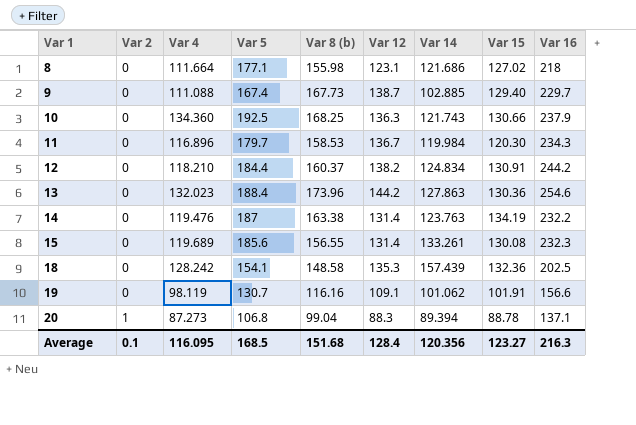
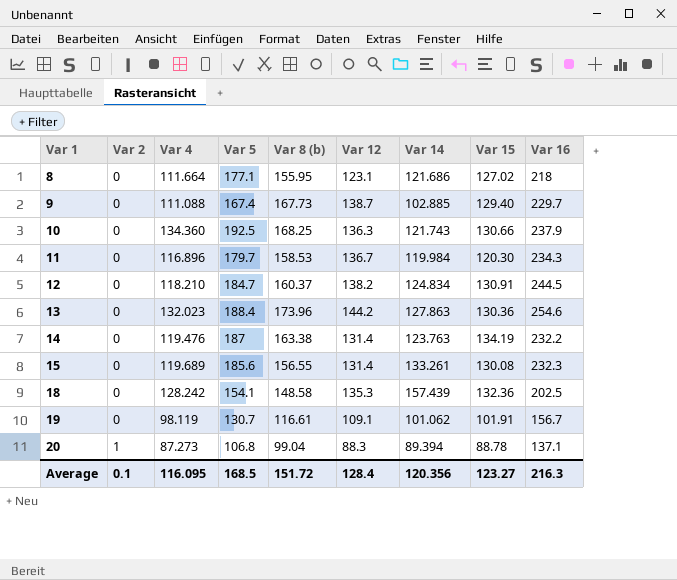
8 | Var 8 (b): 155.98 -> 155.95
12 | Var 5: 184.4 -> 184.7
12 | Var 16: 244.2 -> 244.5
19 | Var 8 (b): 116.16 -> 116.61
19 | Var 16: 156.6 -> 156.7
Average | Var 8 (b): 151.68 -> 151.72

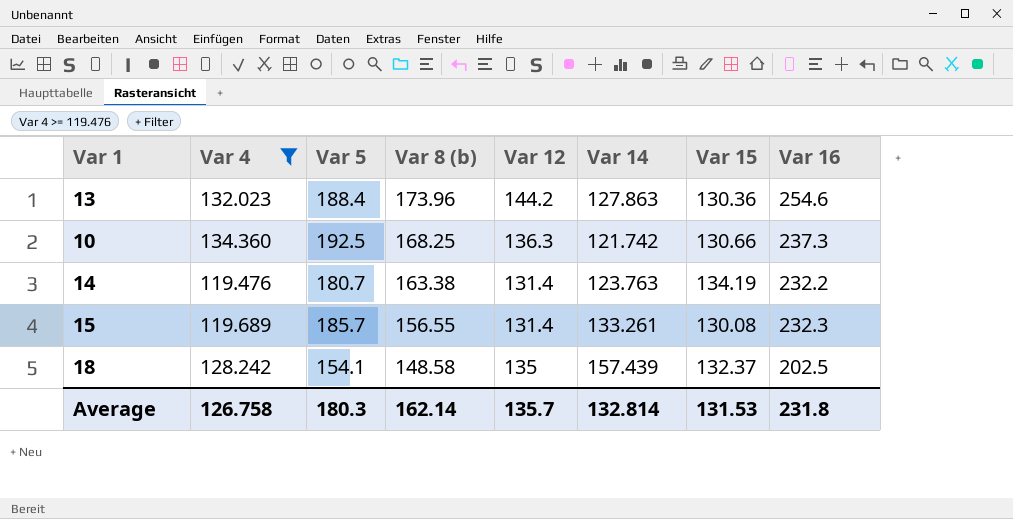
filter: none -> Var 4 >= 119.476
row order: Var 1 ascending -> Var 8 (b) descending
column Var 2 | position: 2 -> none
10 | Var 14: 121.743 -> 121.742
10 | Var 16: 237.9 -> 237.3
14 | Var 5: 187 -> 180.7
15 | Var 5: 185.6 -> 185.7
18 | Var 12: 135.3 -> 135
18 | Var 15: 132.36 -> 132.37
Average | Var 4: 116.095 -> 126.758
Average | Var 5: 168.5 -> 180.3
Average | Var 8 (b): 151.72 -> 162.14
Average | Var 12: 128.4 -> 135.7
Average | Var 14: 120.356 -> 132.814
Average | Var 15: 123.27 -> 131.53
Average | Var 16: 216.3 -> 231.8

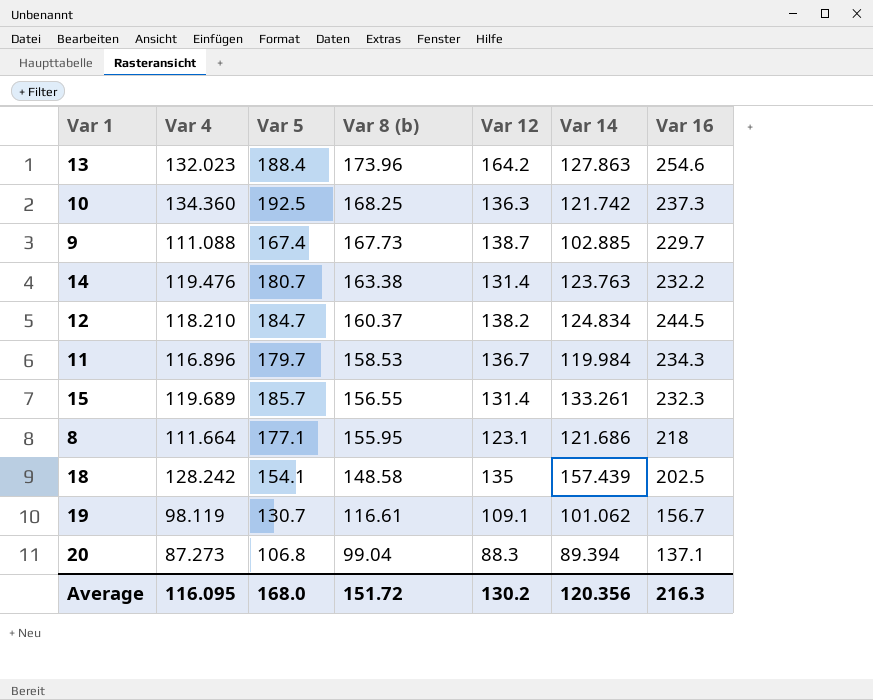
filter: Var 4 >= 119.476 -> none
column Var 15 | position: 7 -> none
13 | Var 12: 144.2 -> 164.2
Average | Var 4: 126.758 -> 116.095
Average | Var 5: 180.3 -> 168.0
Average | Var 8 (b): 162.14 -> 151.72
Average | Var 12: 135.7 -> 130.2
Average | Var 14: 132.814 -> 120.356
Average | Var 16: 231.8 -> 216.3

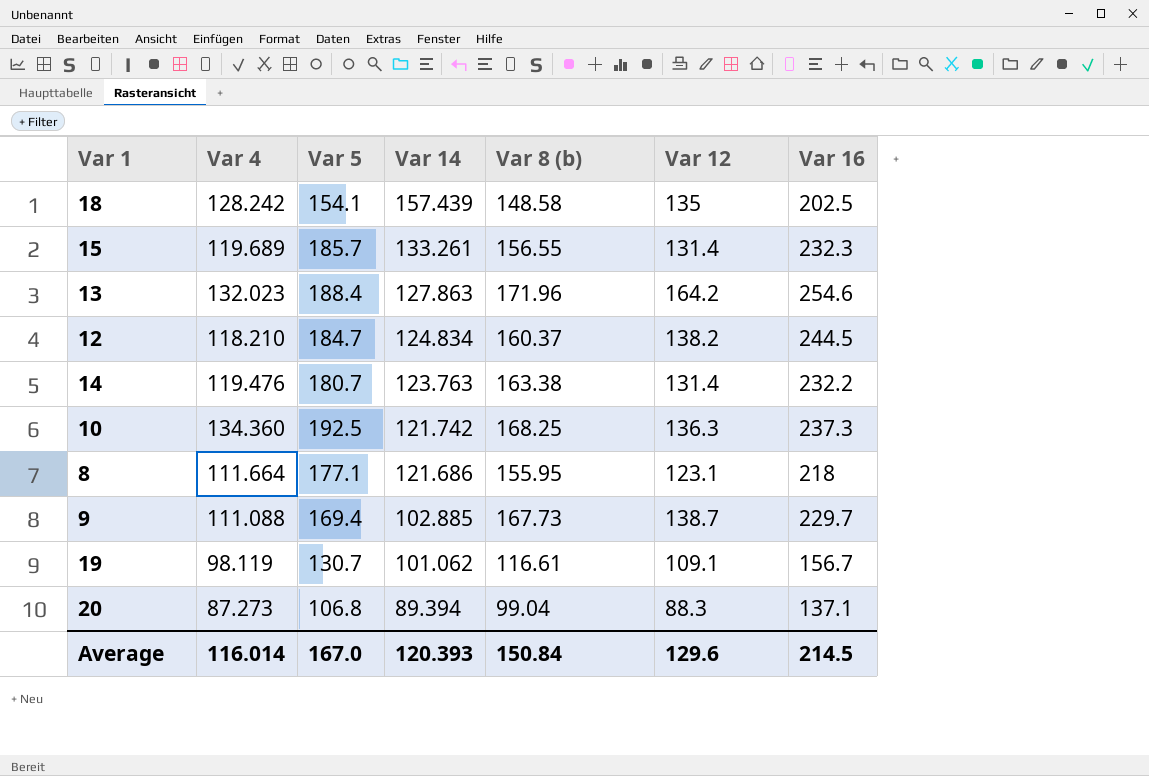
row order: Var 8 (b) descending -> Var 14 descending
column Var 14 | position: 6 -> 4
row 11: 116.896 | 179.7 | 158.53 | 136.7 | 119.984 | 234.3 -> none
13 | Var 8 (b): 173.96 -> 171.96
9 | Var 5: 167.4 -> 169.4
Average | Var 4: 116.095 -> 116.014
Average | Var 5: 168.0 -> 167.0
Average | Var 14: 120.356 -> 120.393
Average | Var 8 (b): 151.72 -> 150.84
Average | Var 12: 130.2 -> 129.6
Average | Var 16: 216.3 -> 214.5

